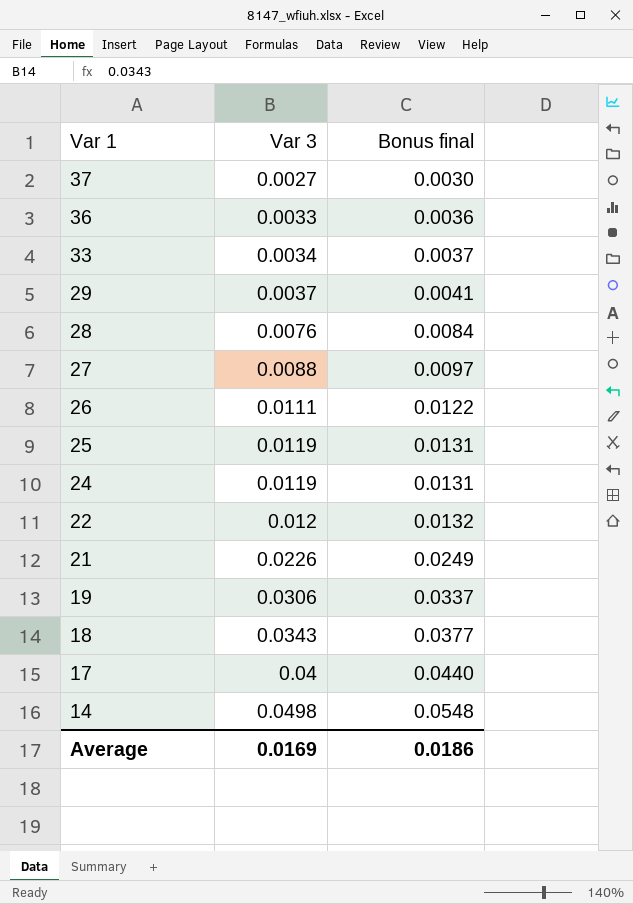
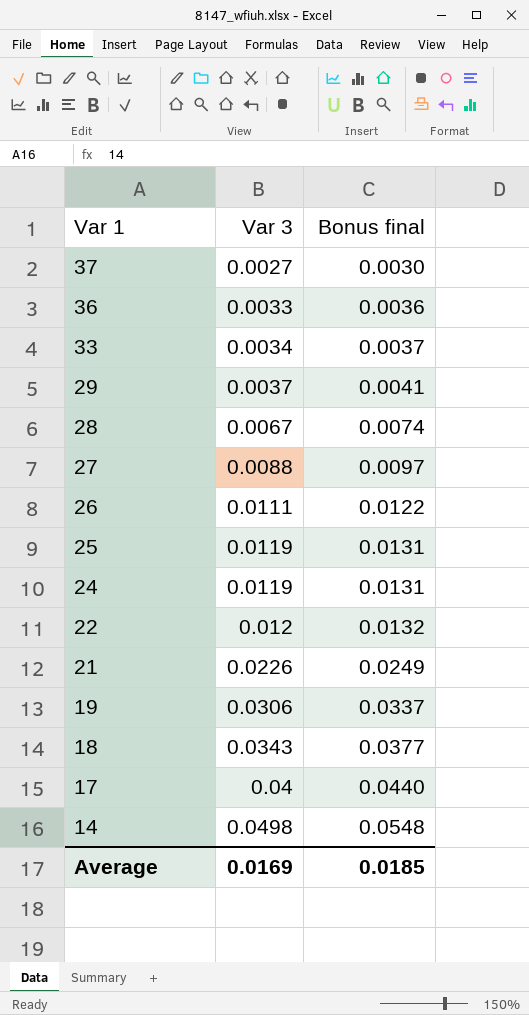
28 | Var 3: 0.0076 -> 0.0067
28 | Bonus final: 0.0084 -> 0.0074
Average | Bonus final: 0.0186 -> 0.0185

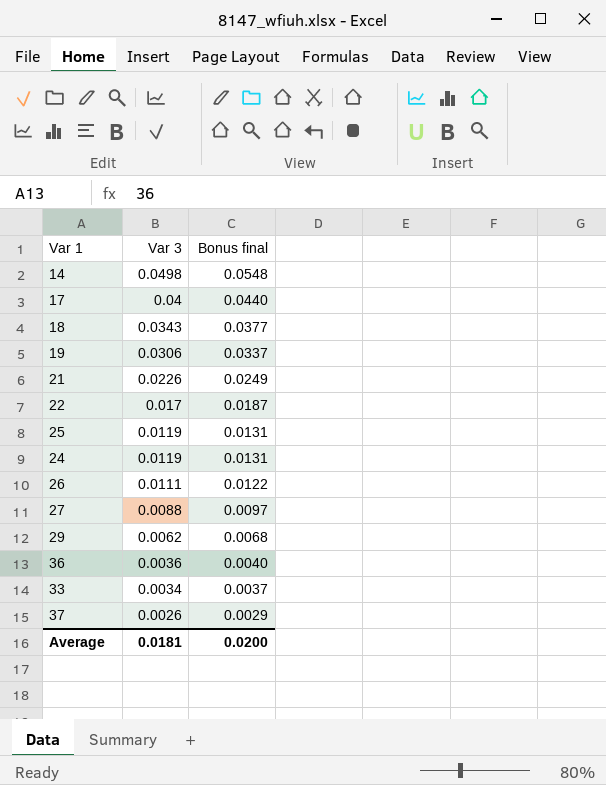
row order: Var 1 descending -> Var 3 descending
row 28: 0.0067 | 0.0074 -> none
22 | Var 3: 0.012 -> 0.017
22 | Bonus final: 0.0132 -> 0.0187
29 | Var 3: 0.0037 -> 0.0062
29 | Bonus final: 0.0041 -> 0.0068
36 | Var 3: 0.0033 -> 0.0036
36 | Bonus final: 0.0036 -> 0.0040
37 | Var 3: 0.0027 -> 0.0026
37 | Bonus final: 0.0030 -> 0.0029
Average | Var 3: 0.0169 -> 0.0181
Average | Bonus final: 0.0185 -> 0.0200

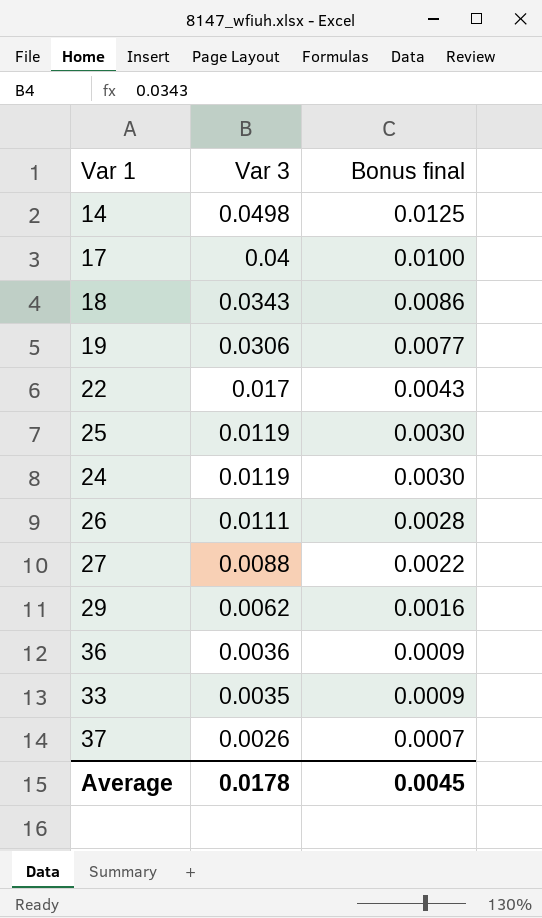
column Bonus final | formula: [Var 3] * 1.1 -> [Var 3] * 0.25
row 21: 0.0226 | 0.0249 -> none
33 | Var 3: 0.0034 -> 0.0035
Average | Var 3: 0.0181 -> 0.0178
Average | Bonus final: 0.0200 -> 0.0045

